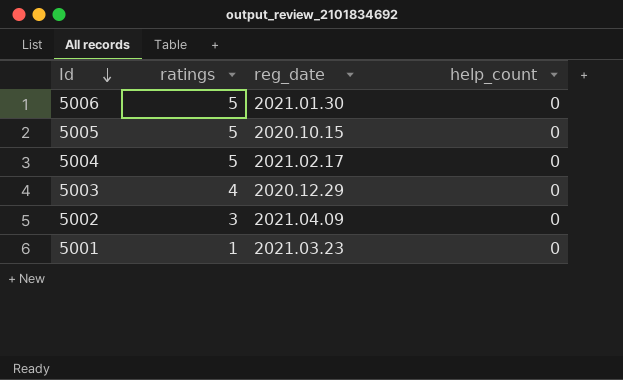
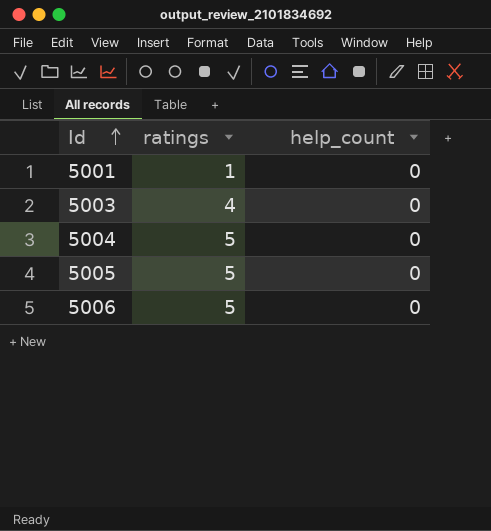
row order: Id descending -> Id ascending
column reg_date | position: 3 -> none
row 5002: 3 | 2021.04.09 | 0 -> none

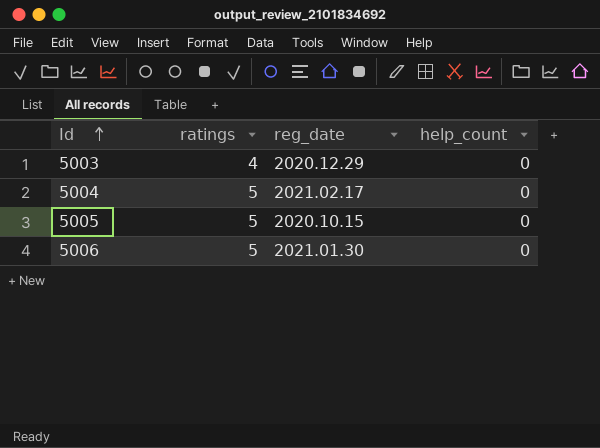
column reg_date | position: none -> 3
row 5001: 1 | 0 -> none

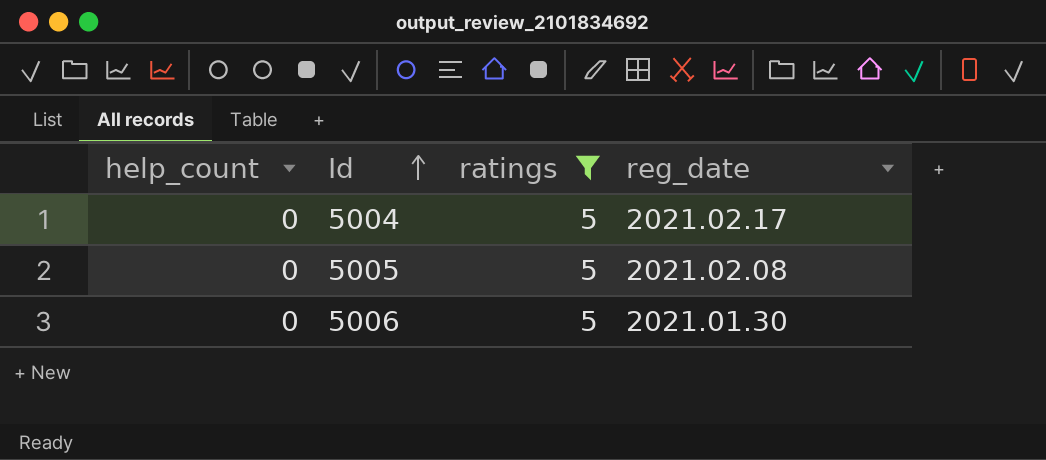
filter: none -> ratings = 5
column help_count | position: 4 -> 1
5005 | reg_date: 2020.10.15 -> 2021.02.08

